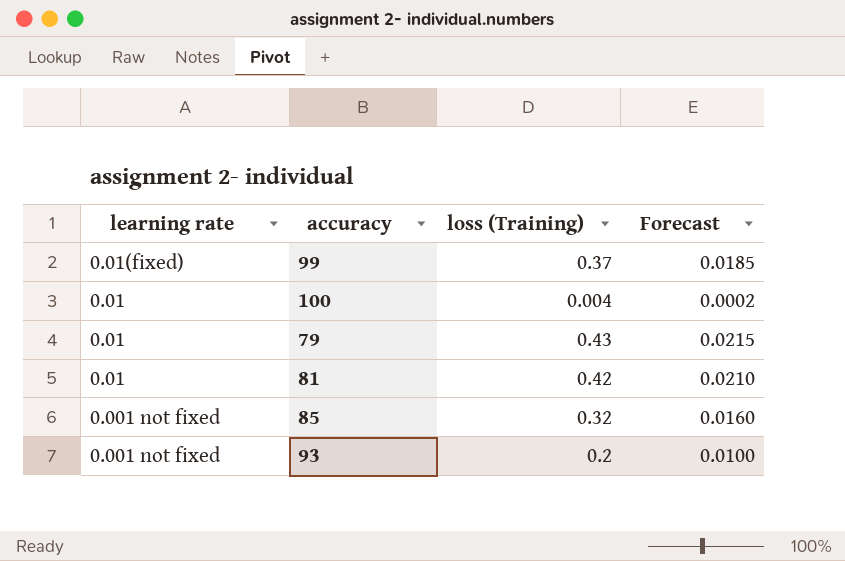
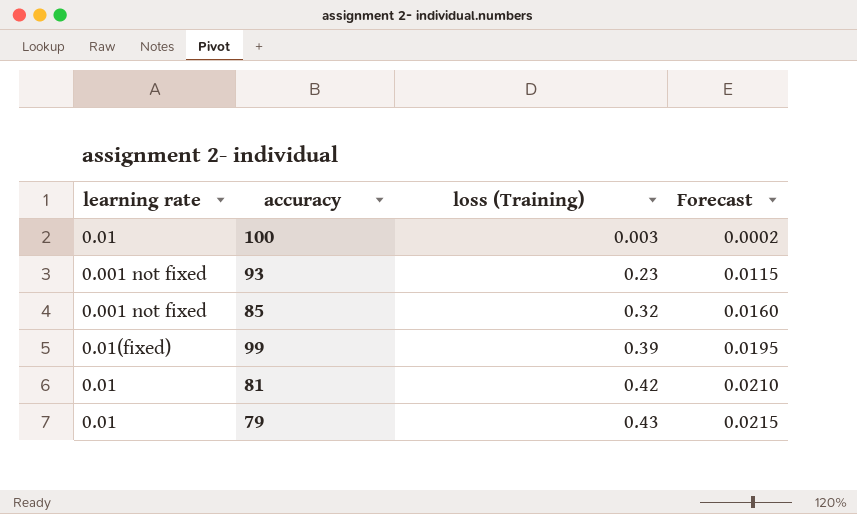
row order: none -> loss (Training) ascending
100 | loss (Training): 0.004 -> 0.003
93 | loss (Training): 0.2 -> 0.23
93 | Forecast: 0.0100 -> 0.0115
99 | loss (Training): 0.37 -> 0.39
99 | Forecast: 0.0185 -> 0.0195

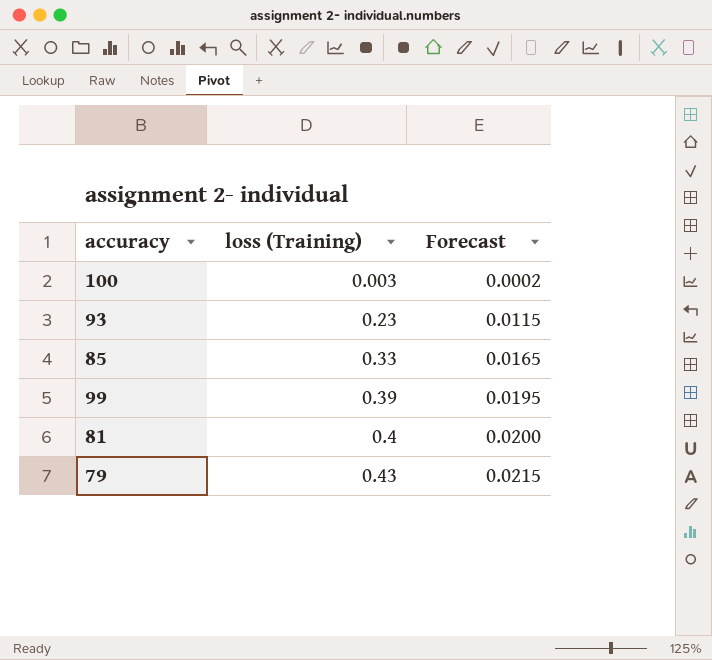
column learning rate | position: 1 -> none
85 | loss (Training): 0.32 -> 0.33
85 | Forecast: 0.0160 -> 0.0165
81 | loss (Training): 0.42 -> 0.4
81 | Forecast: 0.0210 -> 0.0200

